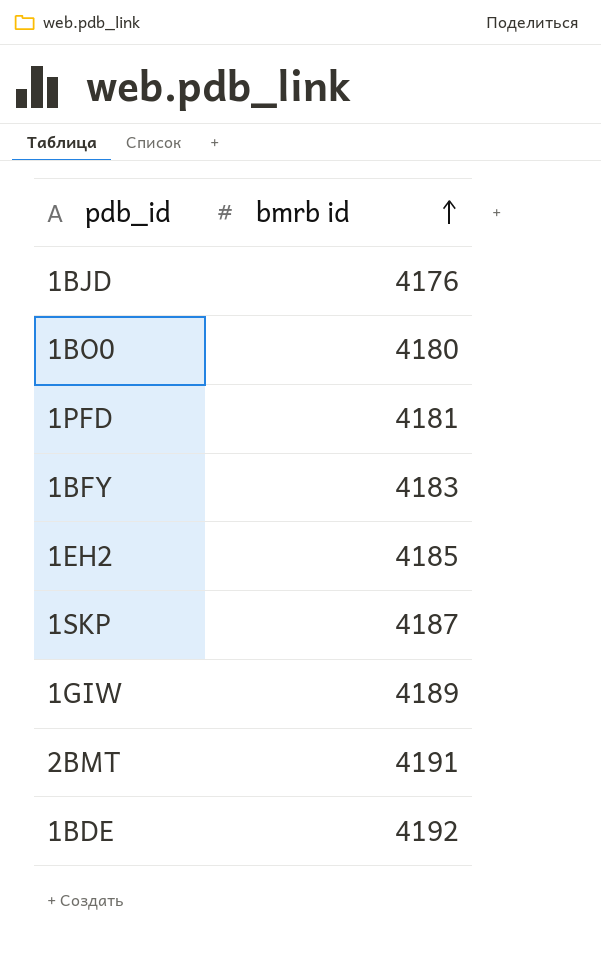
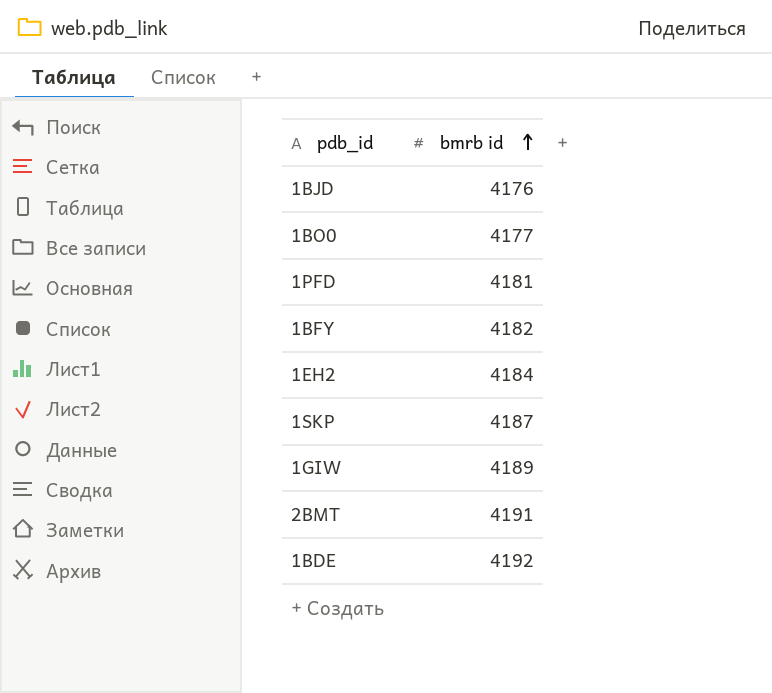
1BO0 | bmrb id: 4180 -> 4177
1BFY | bmrb id: 4183 -> 4182
1EH2 | bmrb id: 4185 -> 4184

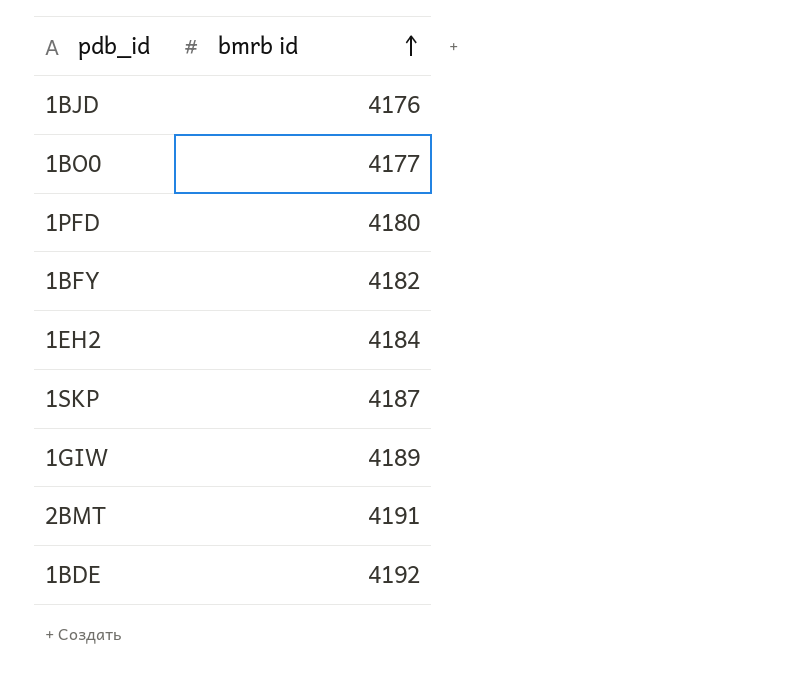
1PFD | bmrb id: 4181 -> 4180

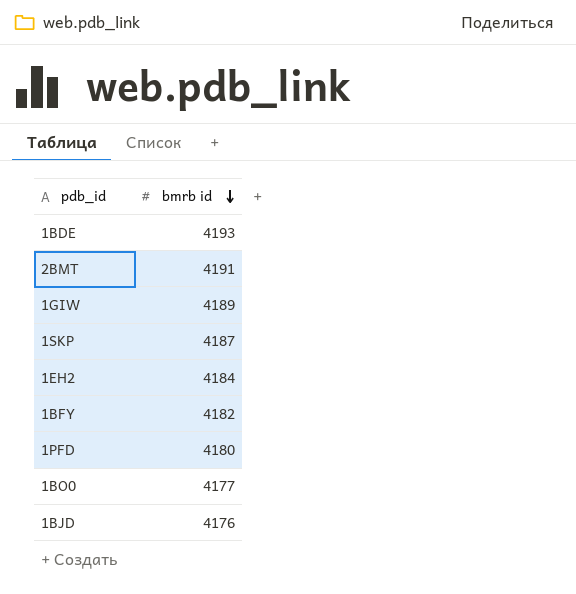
row order: bmrb id ascending -> bmrb id descending
1BDE | bmrb id: 4192 -> 4193

